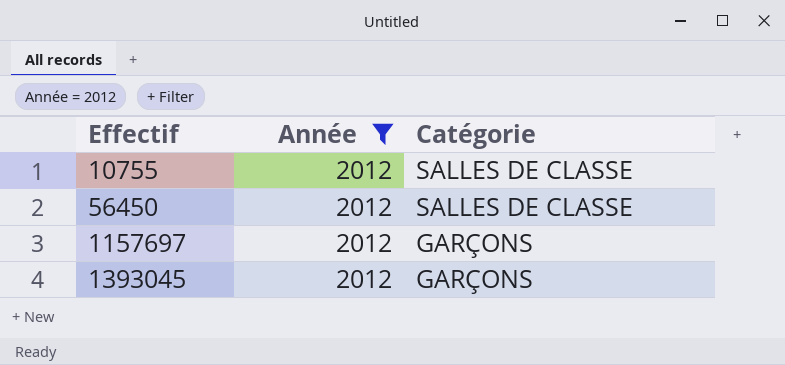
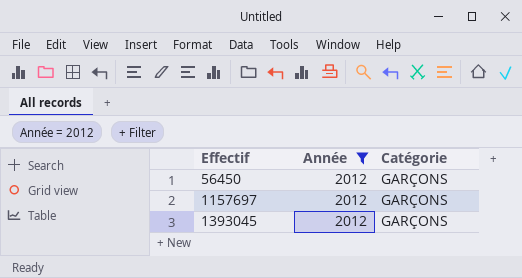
row 10755: 2012 | SALLES DE CLASSE -> none
56450 | Catégorie: SALLES DE CLASSE -> GARÇONS

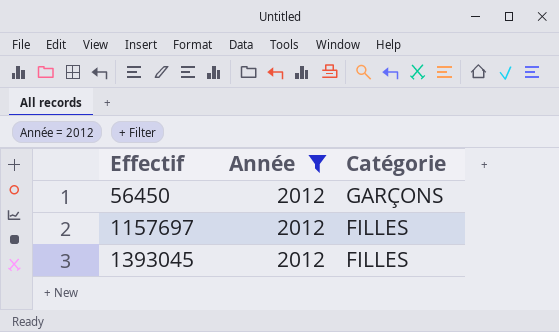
1157697 | Catégorie: GARÇONS -> FILLES
1393045 | Catégorie: GARÇONS -> FILLES

